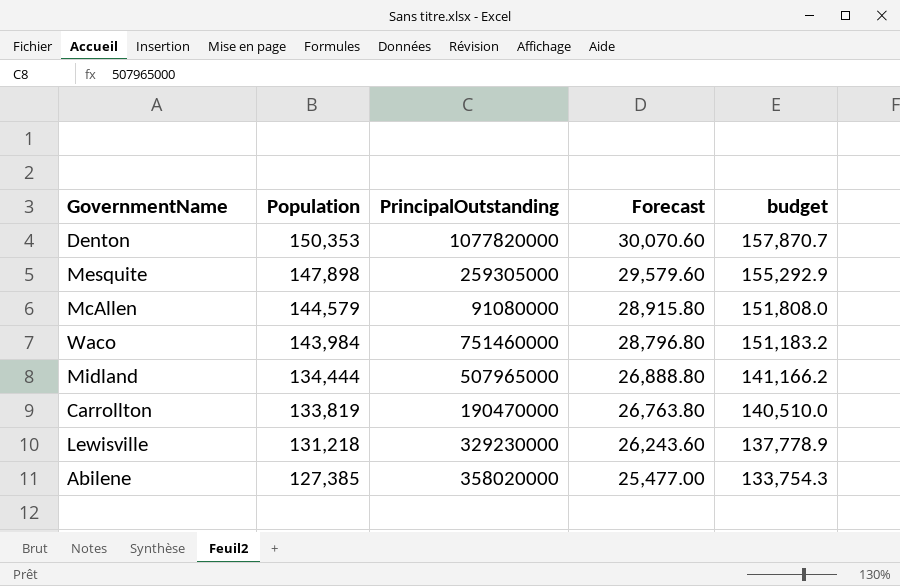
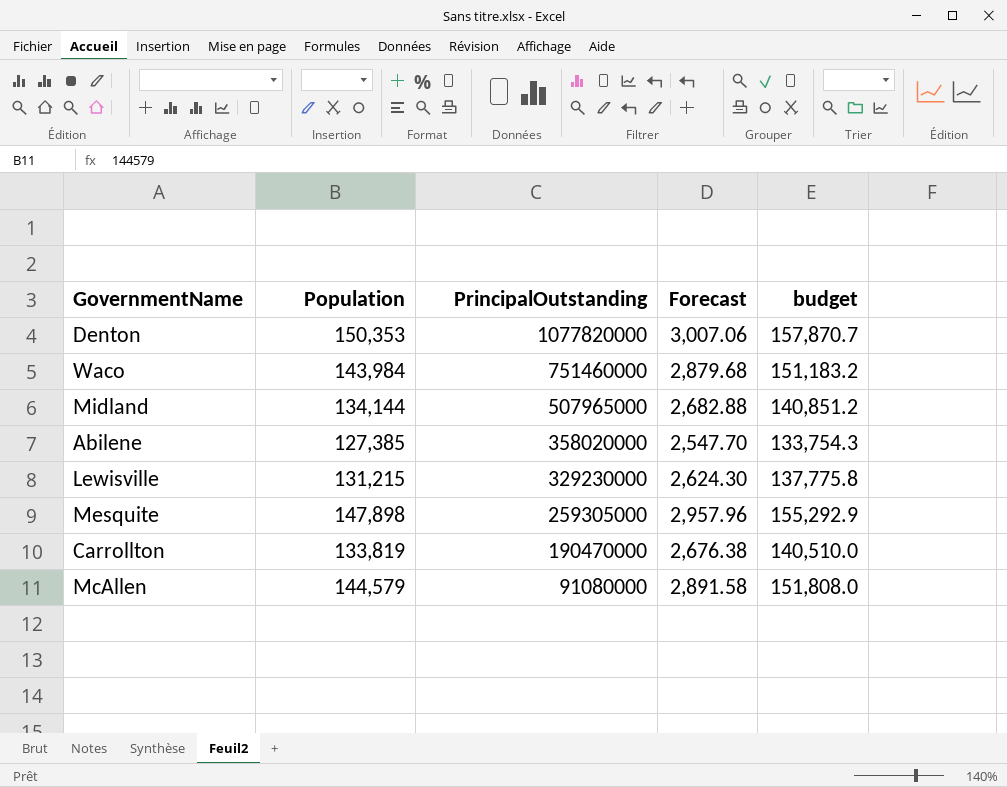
row order: Population descending -> PrincipalOutstanding descending
column Forecast | formula: [Population] * 0.2 -> [Population] * 0.02
Midland | Population: 134,444 -> 134,144
Midland | budget: 141,166.2 -> 140,851.2
Lewisville | Population: 131,218 -> 131,215
Lewisville | budget: 137,778.9 -> 137,775.8

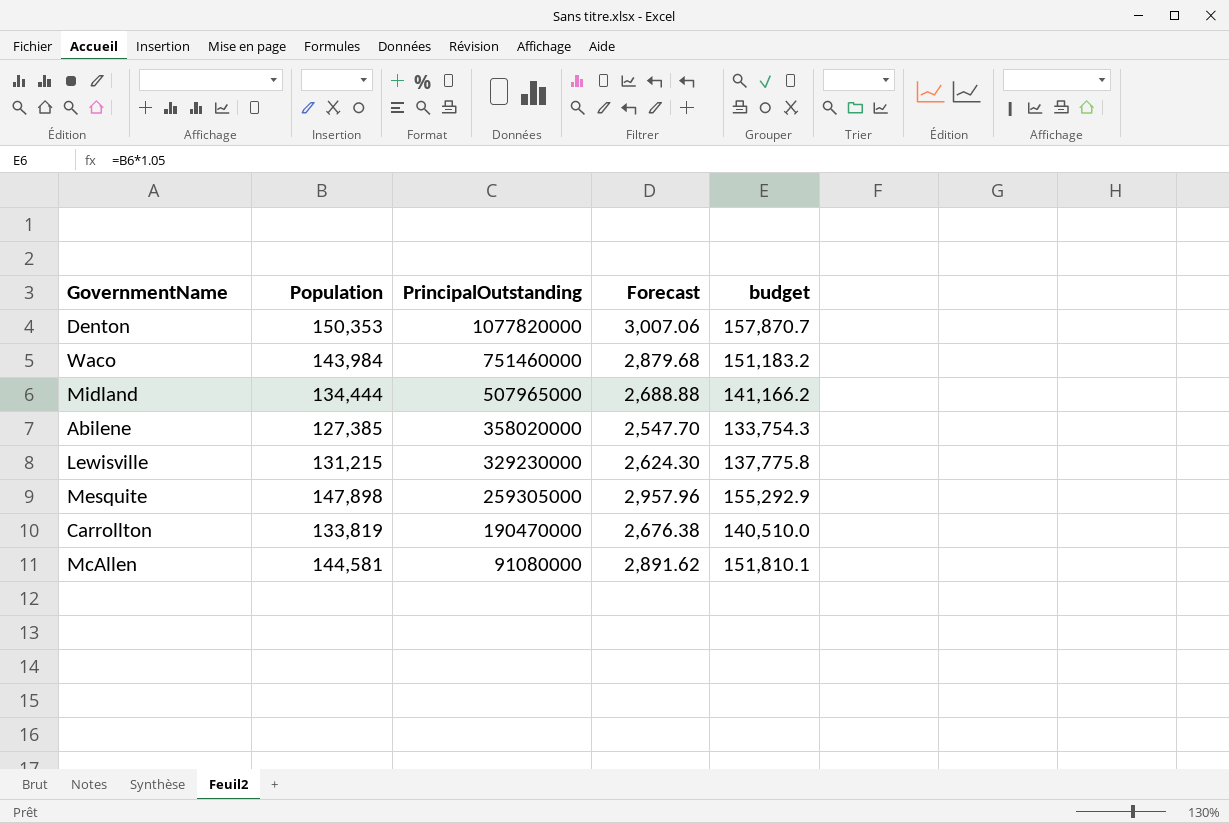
Midland | Population: 134,144 -> 134,444
Midland | Forecast: 2,682.88 -> 2,688.88
Midland | budget: 140,851.2 -> 141,166.2
McAllen | Population: 144,579 -> 144,581
McAllen | Forecast: 2,891.58 -> 2,891.62
McAllen | budget: 151,808.0 -> 151,810.1

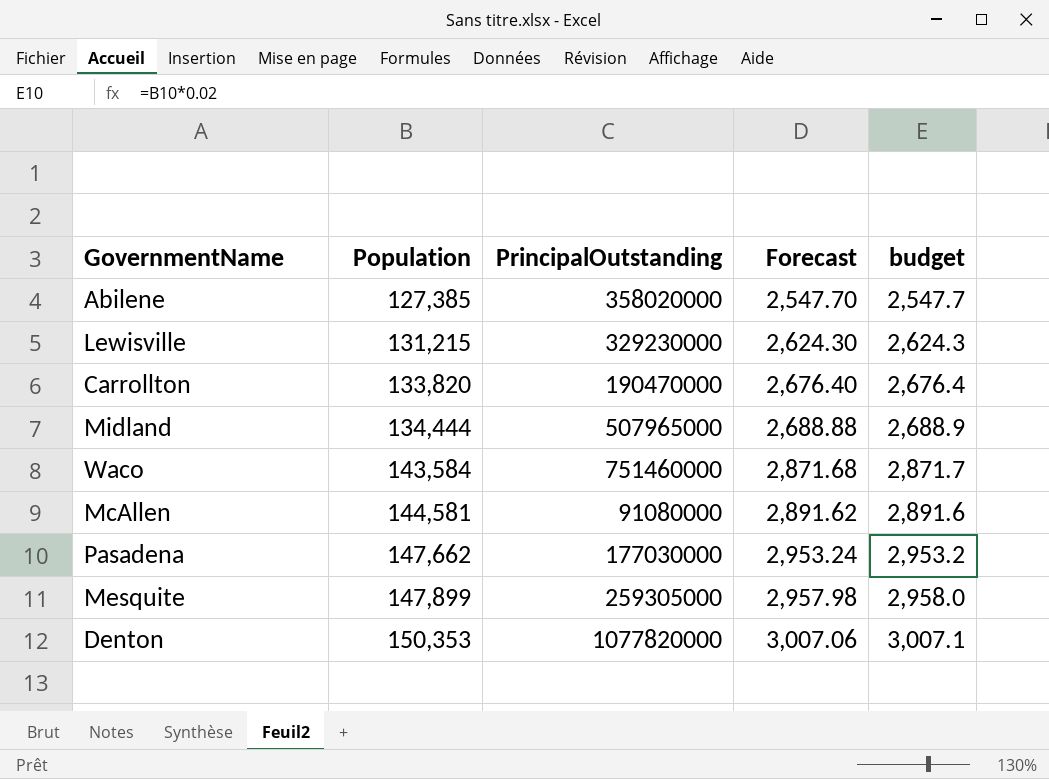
row order: PrincipalOutstanding descending -> Population ascending
column budget | formula: [Population] * 1.05 -> [Population] * 0.02
Carrollton | Population: 133,819 -> 133,820
Carrollton | Forecast: 2,676.38 -> 2,676.40
Waco | Population: 143,984 -> 143,584
Waco | Forecast: 2,879.68 -> 2,871.68
row Pasadena: none -> 147,662 | 177030000 | 2,953.24 | 2,953.2
Mesquite | Population: 147,898 -> 147,899
Mesquite | Forecast: 2,957.96 -> 2,957.98

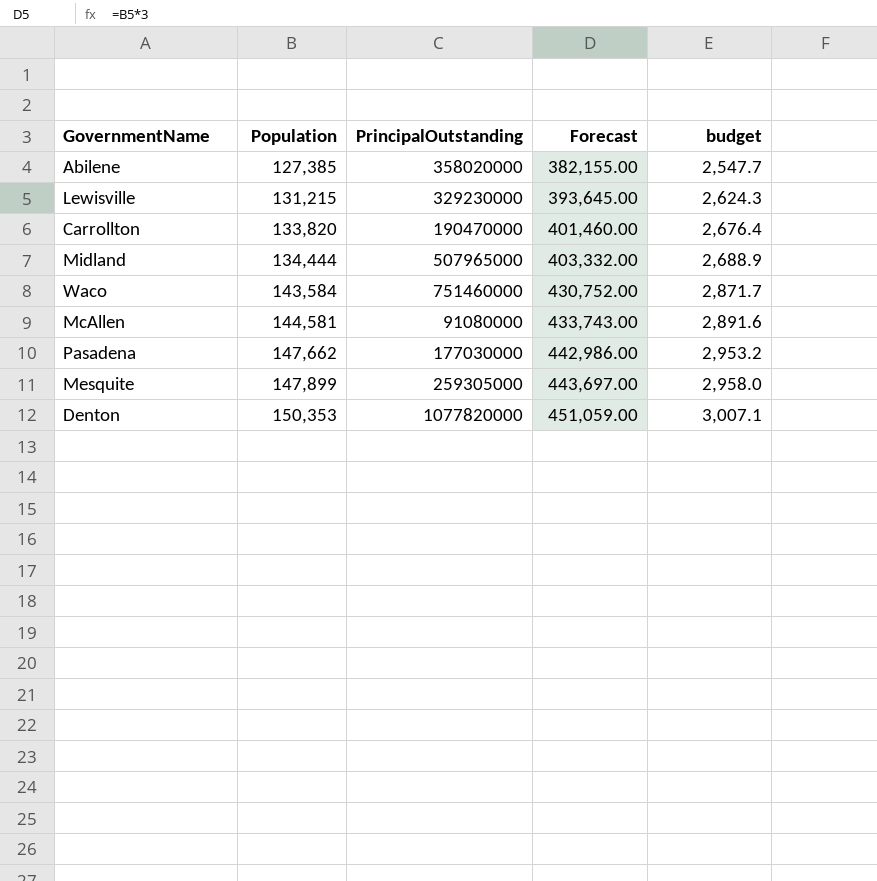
column Forecast | formula: [Population] * 0.02 -> [Population] * 3

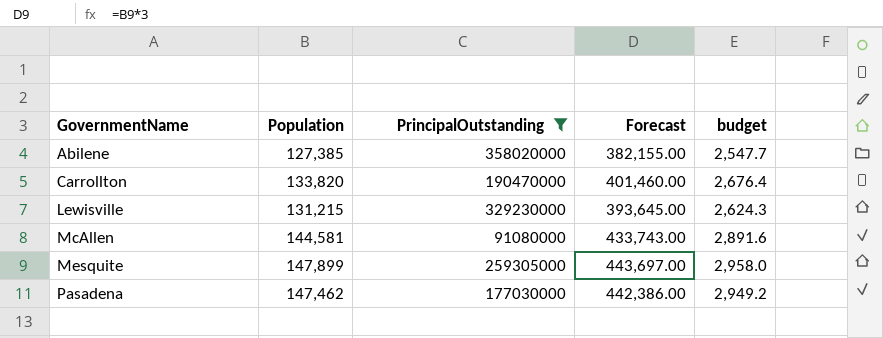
filter: none -> PrincipalOutstanding <= 358020000
row order: Population ascending -> GovernmentName ascending
Pasadena | Population: 147,662 -> 147,462
Pasadena | Forecast: 442,986.00 -> 442,386.00
Pasadena | budget: 2,953.2 -> 2,949.2

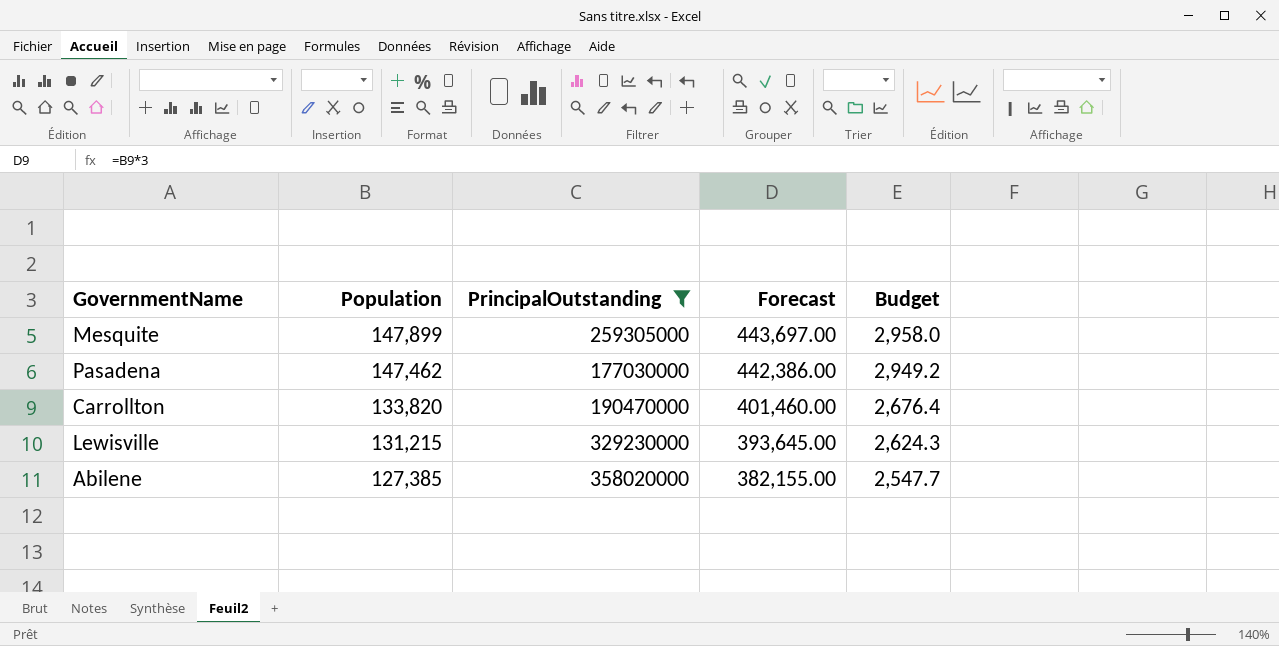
row order: GovernmentName ascending -> Population descending
column name: budget -> Budget
row McAllen: 144,581 | 91080000 | 433,743.00 | 2,891.6 -> none

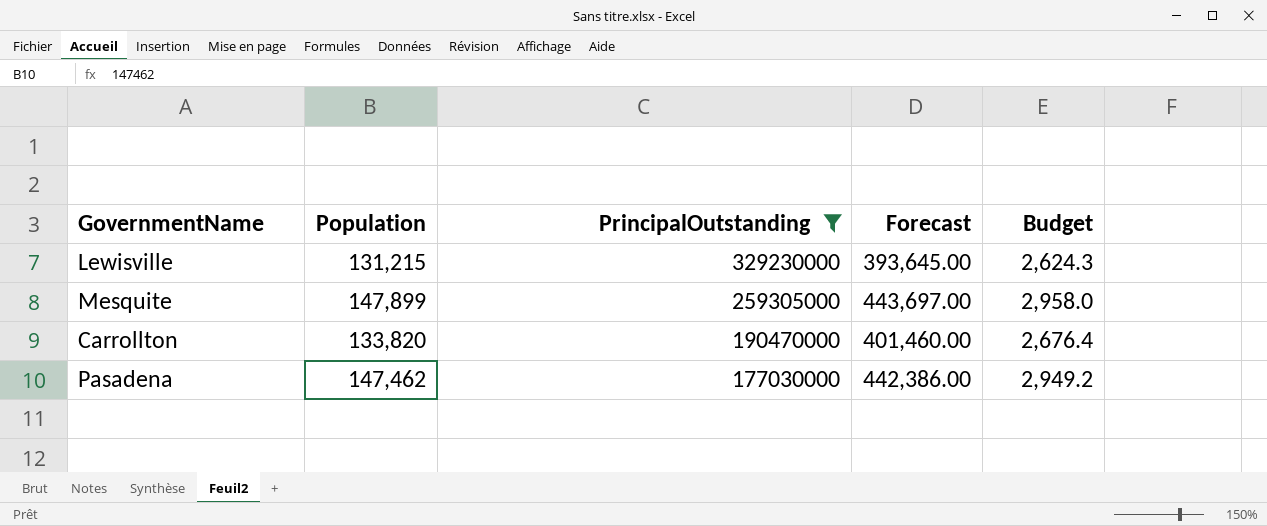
row order: Population descending -> PrincipalOutstanding descending
row Abilene: 127,385 | 358020000 | 382,155.00 | 2,547.7 -> none

